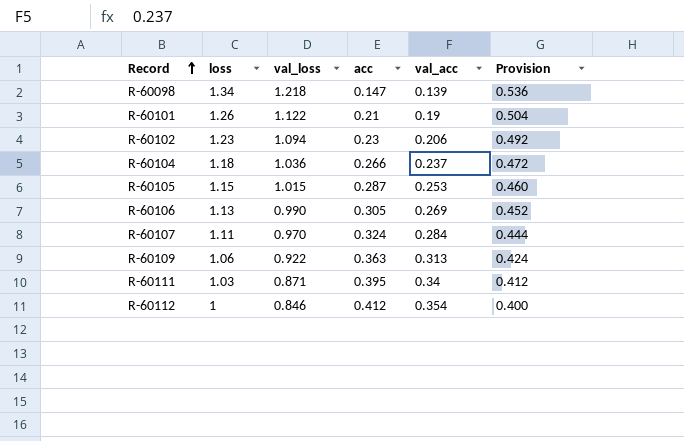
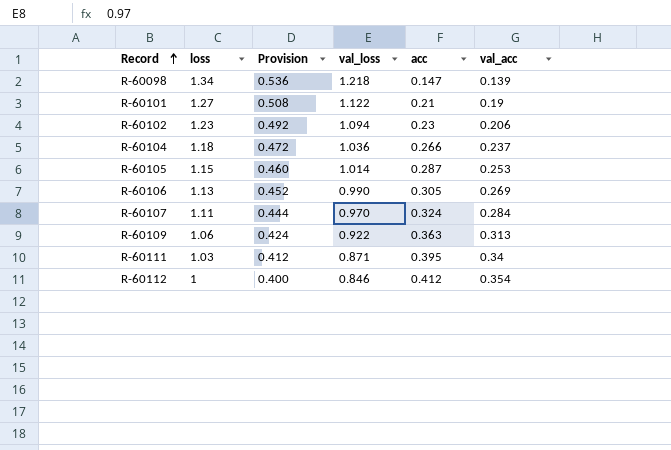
column Provision | position: 6 -> 3
R-60101 | loss: 1.26 -> 1.27
R-60101 | Provision: 0.504 -> 0.508
R-60105 | val_loss: 1.015 -> 1.014

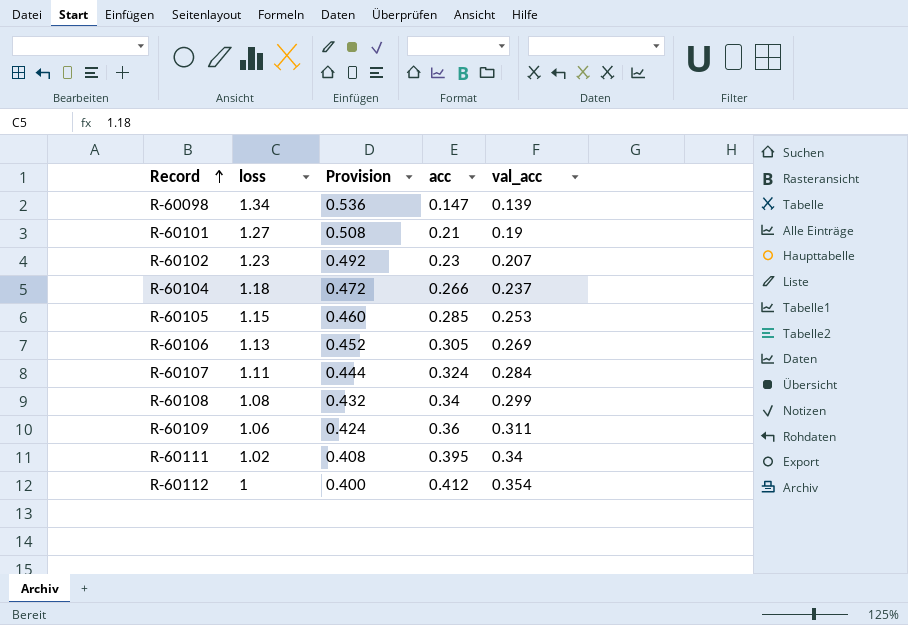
column val_loss | position: 4 -> none
R-60102 | val_acc: 0.206 -> 0.207
R-60105 | acc: 0.287 -> 0.285
row R-60108: none -> 1.08 | 0.432 | 0.34 | 0.299
R-60109 | acc: 0.363 -> 0.36
R-60109 | val_acc: 0.313 -> 0.311
R-60111 | loss: 1.03 -> 1.02
R-60111 | Provision: 0.412 -> 0.408

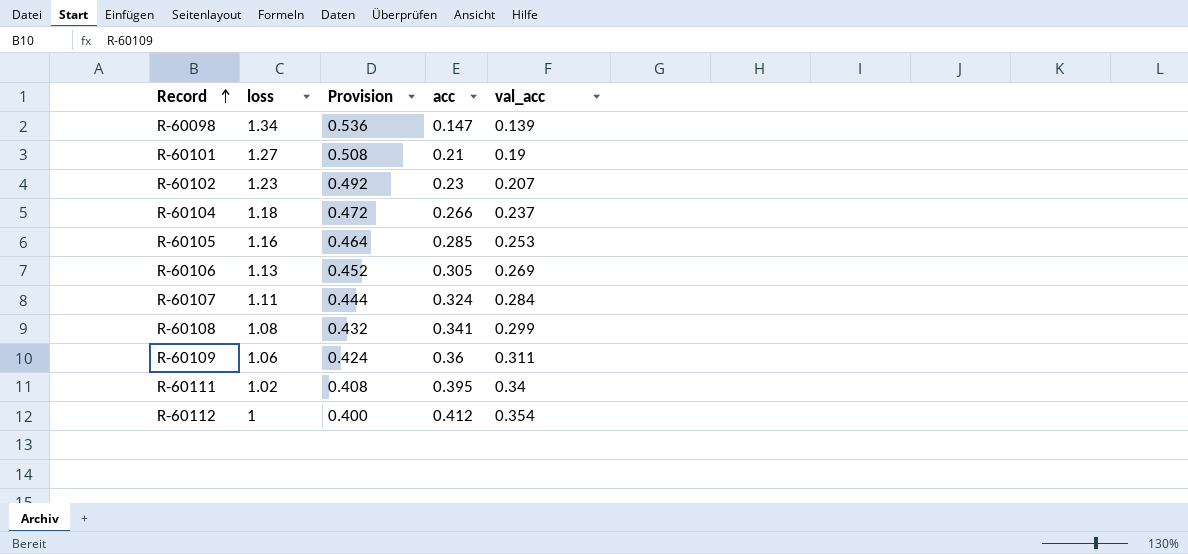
R-60105 | loss: 1.15 -> 1.16
R-60105 | Provision: 0.460 -> 0.464
R-60108 | acc: 0.34 -> 0.341

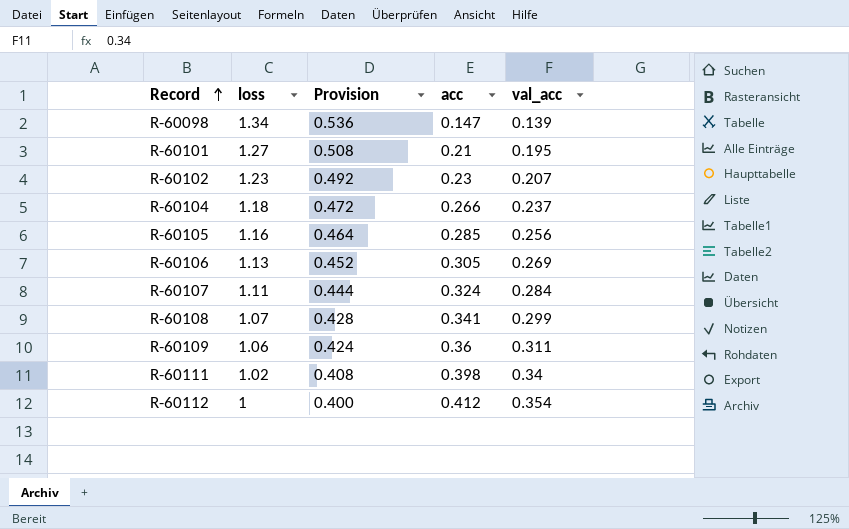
R-60101 | val_acc: 0.19 -> 0.195
R-60105 | val_acc: 0.253 -> 0.256
R-60108 | loss: 1.08 -> 1.07
R-60108 | Provision: 0.432 -> 0.428
R-60111 | acc: 0.395 -> 0.398

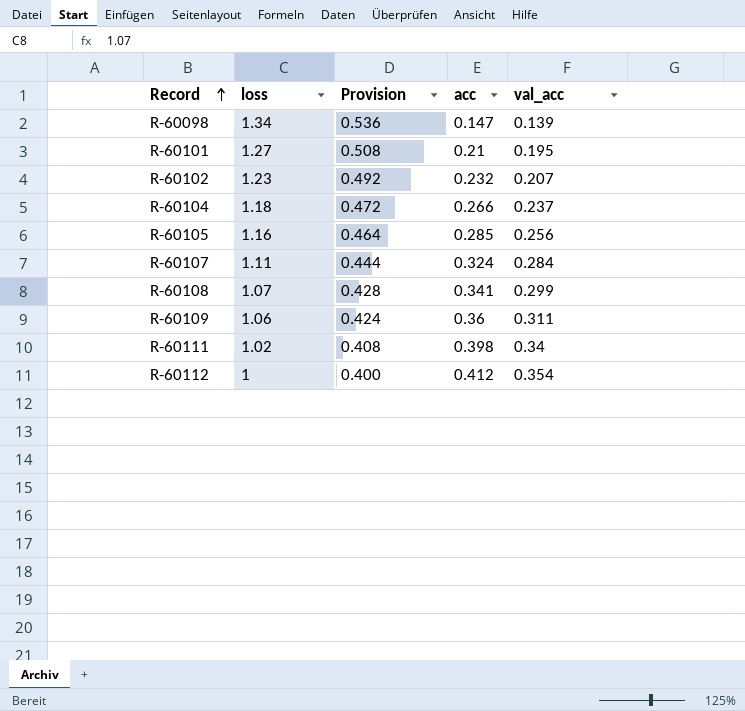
row R-60106: 1.13 | 0.452 | 0.305 | 0.269 -> none
R-60102 | acc: 0.23 -> 0.232

